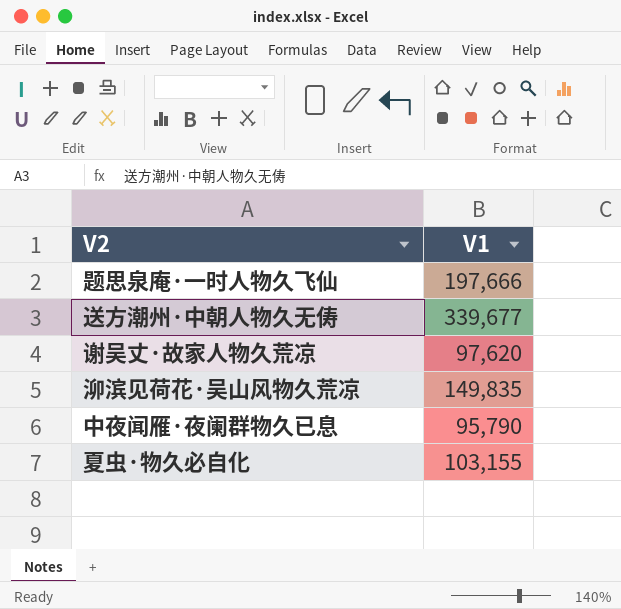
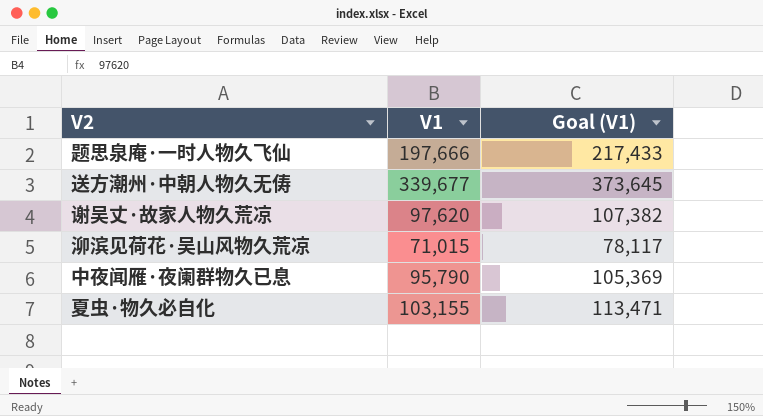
column Goal (V1) | formula: none -> [V1] * 1.1
泖滨见荷花·吴山风物久荒凉 | V1: 149,835 -> 71,015

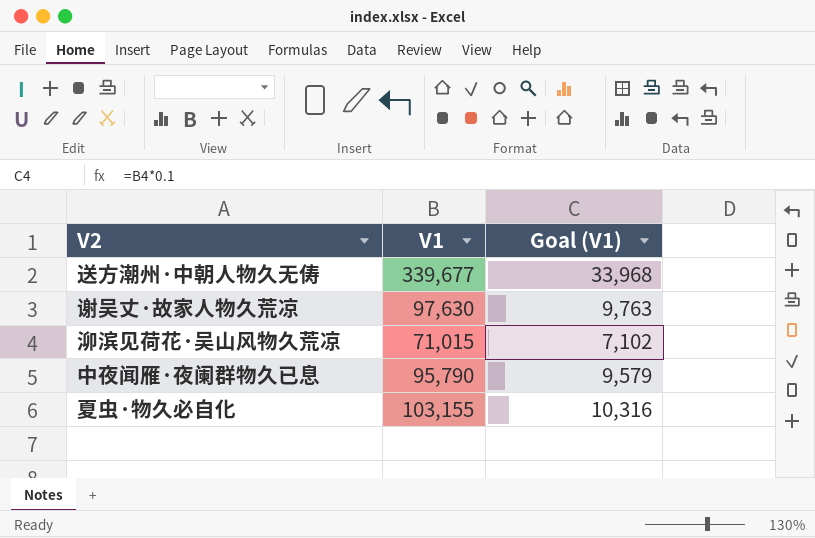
column Goal (V1) | formula: [V1] * 1.1 -> [V1] * 0.1
row 题思泉庵·一时人物久飞仙: 197,666 | 217,433 -> none
谢吴丈·故家人物久荒凉 | V1: 97,620 -> 97,630

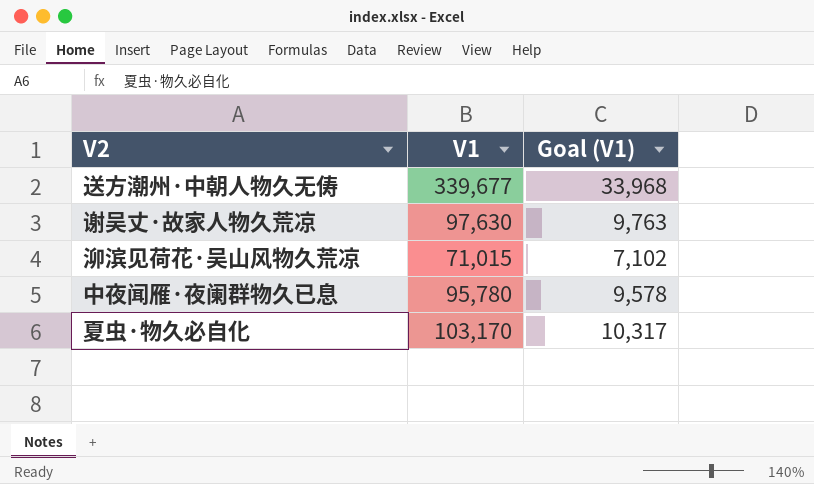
中夜闻雁·夜阑群物久已息 | V1: 95,790 -> 95,780
中夜闻雁·夜阑群物久已息 | Goal (V1): 9,579 -> 9,578
夏虫·物久必自化 | V1: 103,155 -> 103,170
夏虫·物久必自化 | Goal (V1): 10,316 -> 10,317

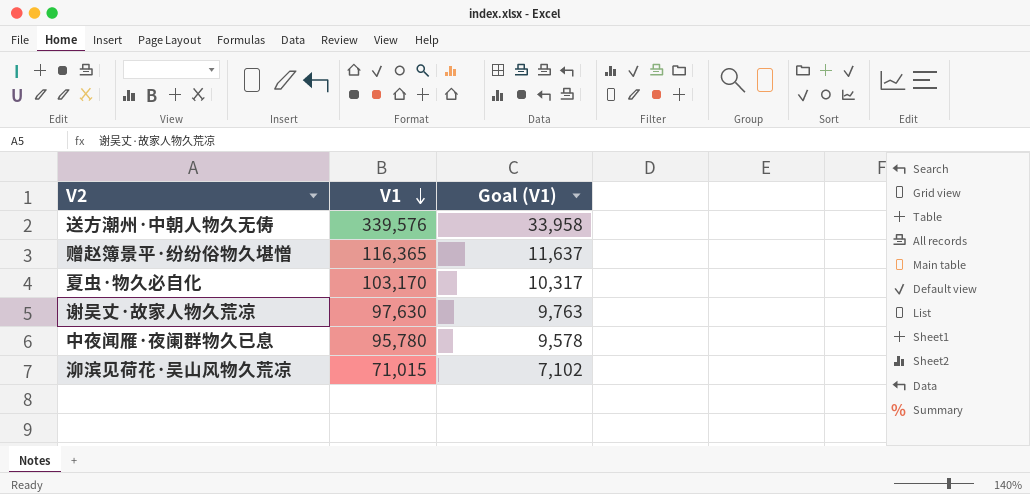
row order: none -> V1 descending
送方潮州·中朝人物久无俦 | V1: 339,677 -> 339,576
送方潮州·中朝人物久无俦 | Goal (V1): 33,968 -> 33,958
row 赠赵簿景平·纷纷俗物久堪憎: none -> 116,365 | 11,637

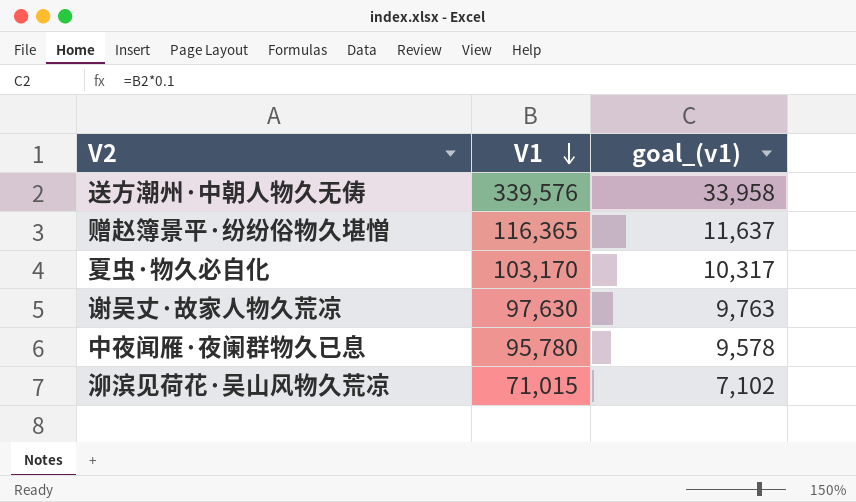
column name: Goal (V1) -> goal_(v1)

